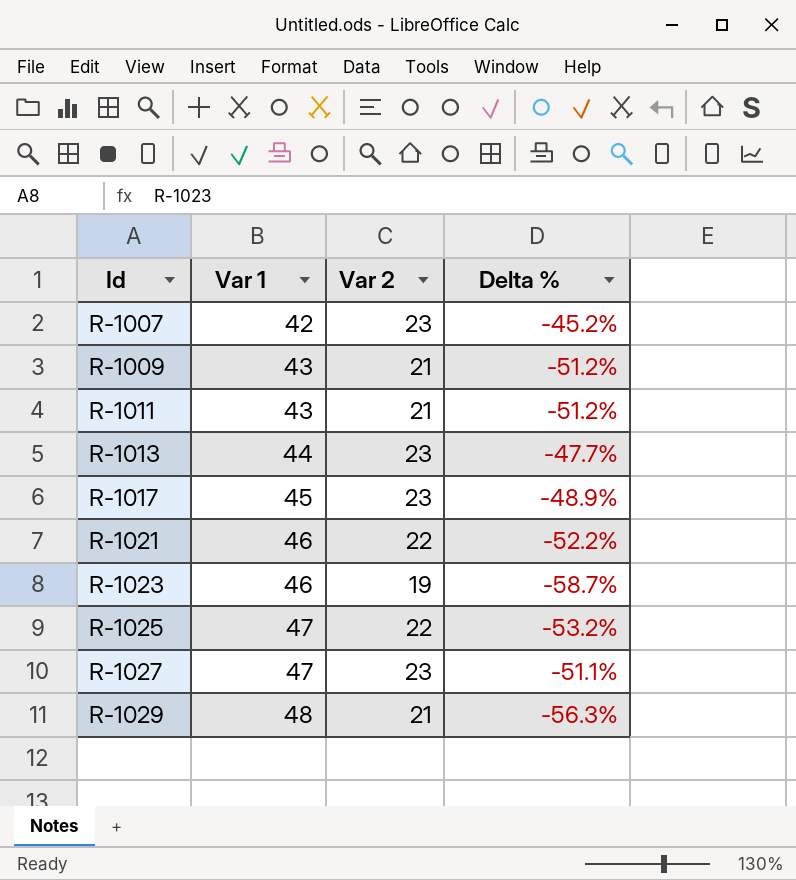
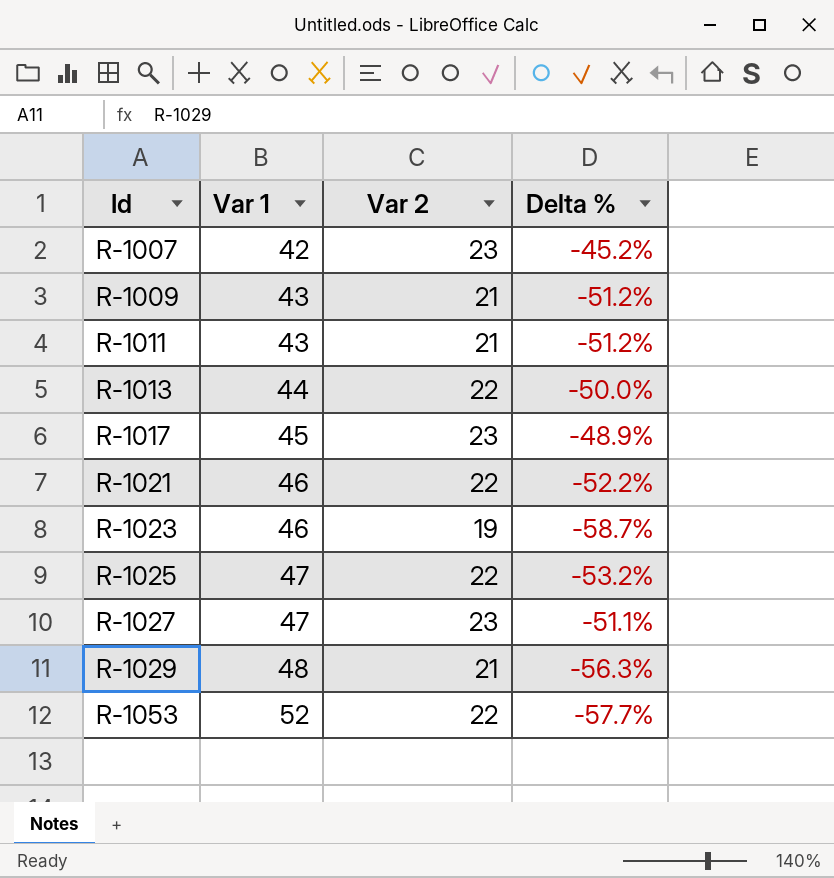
R-1013 | Var 2: 23 -> 22
R-1013 | Delta %: -47.7% -> -50.0%
row R-1053: none -> 52 | 22 | -57.7%

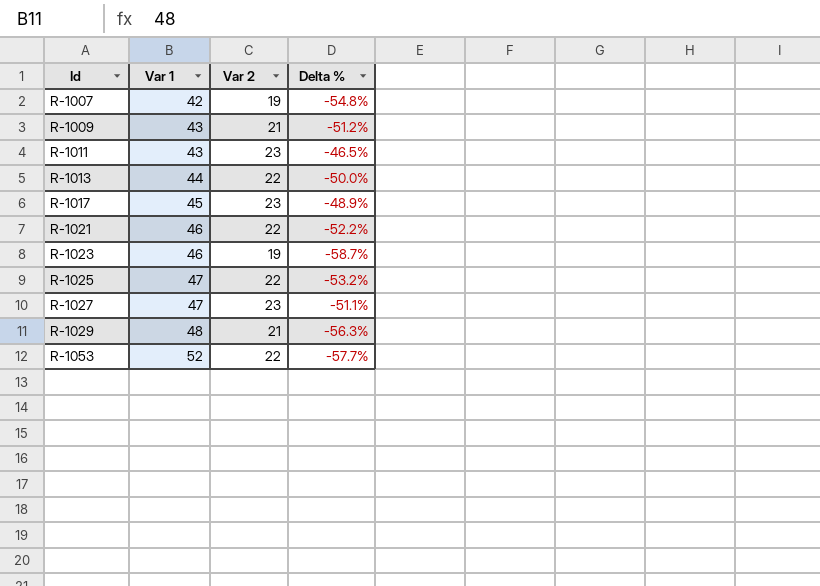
R-1007 | Var 2: 23 -> 19
R-1007 | Delta %: -45.2% -> -54.8%
R-1011 | Var 2: 21 -> 23
R-1011 | Delta %: -51.2% -> -46.5%

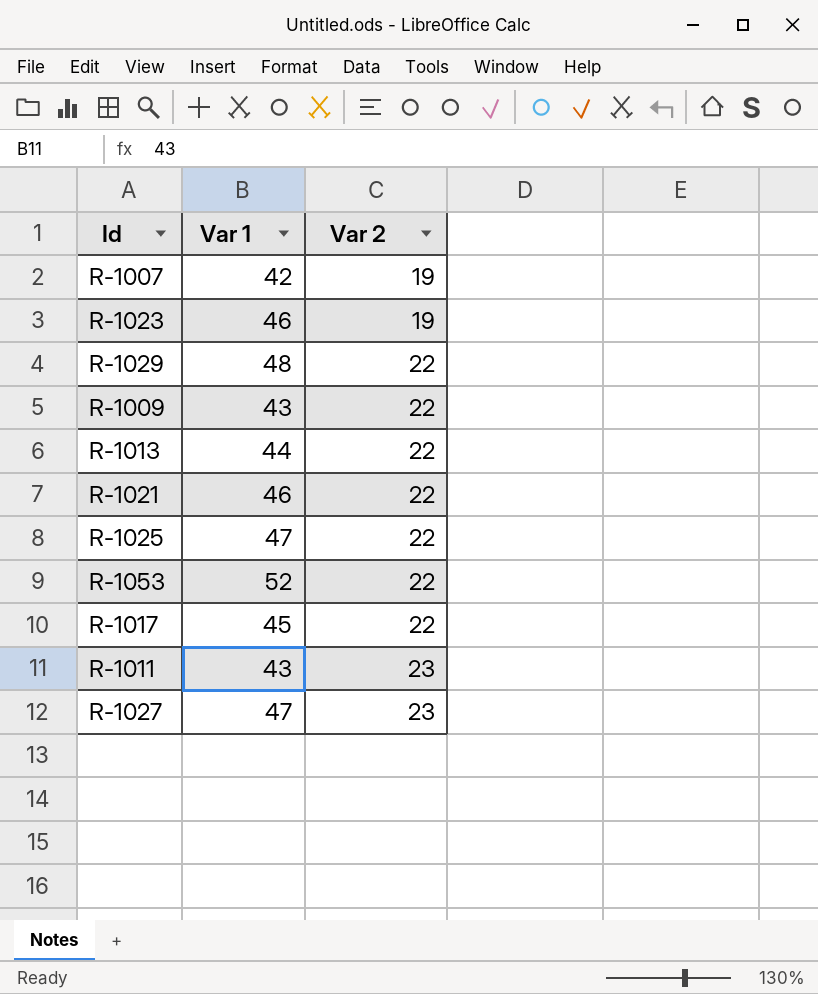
row order: Id ascending -> Var 2 ascending
column Delta % | formula: ([Var 2] - [Var 1]) / [Var 1] -> none
R-1029 | Var 2: 21 -> 22
R-1009 | Var 2: 21 -> 22
R-1017 | Var 2: 23 -> 22

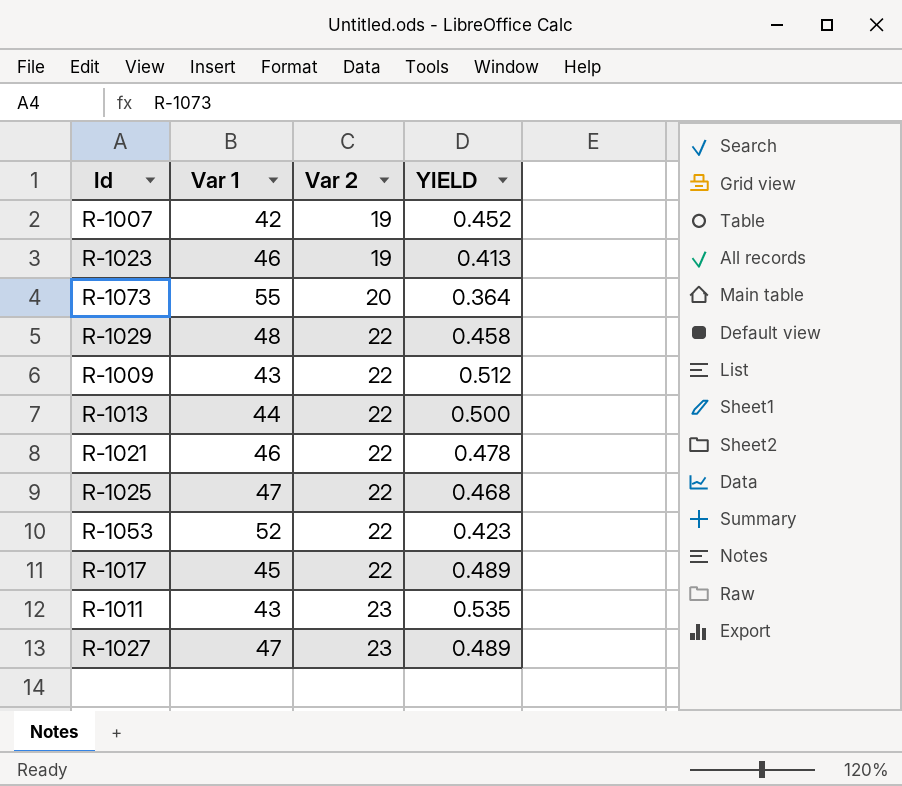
column YIELD | formula: none -> [Var 2] / [Var 1]
row R-1073: none -> 55 | 20 | 0.364

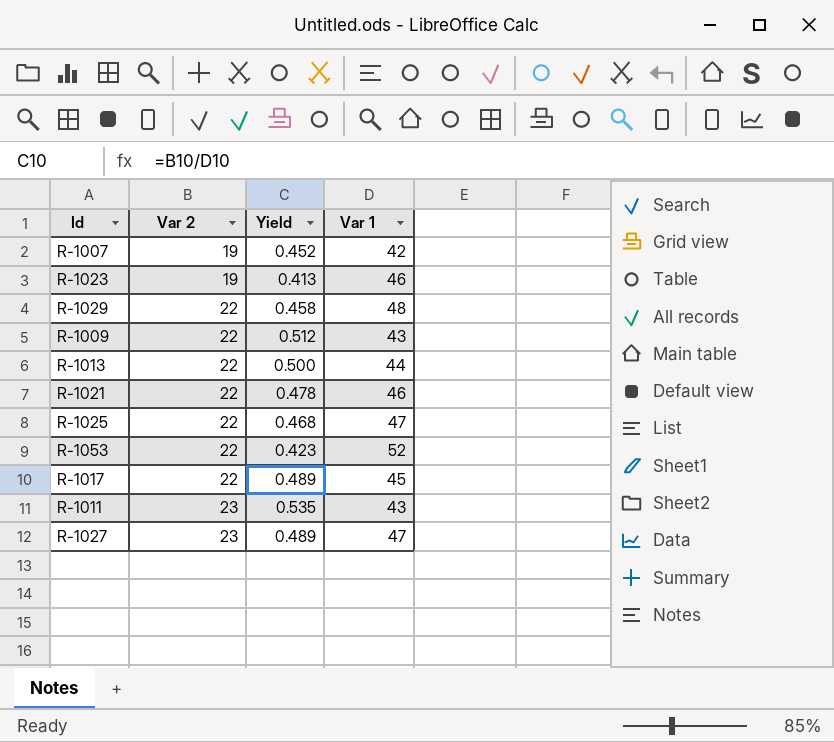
column name: YIELD -> Yield
column Var 1 | position: 2 -> 4
row R-1073: 55 | 20 | 0.364 -> none

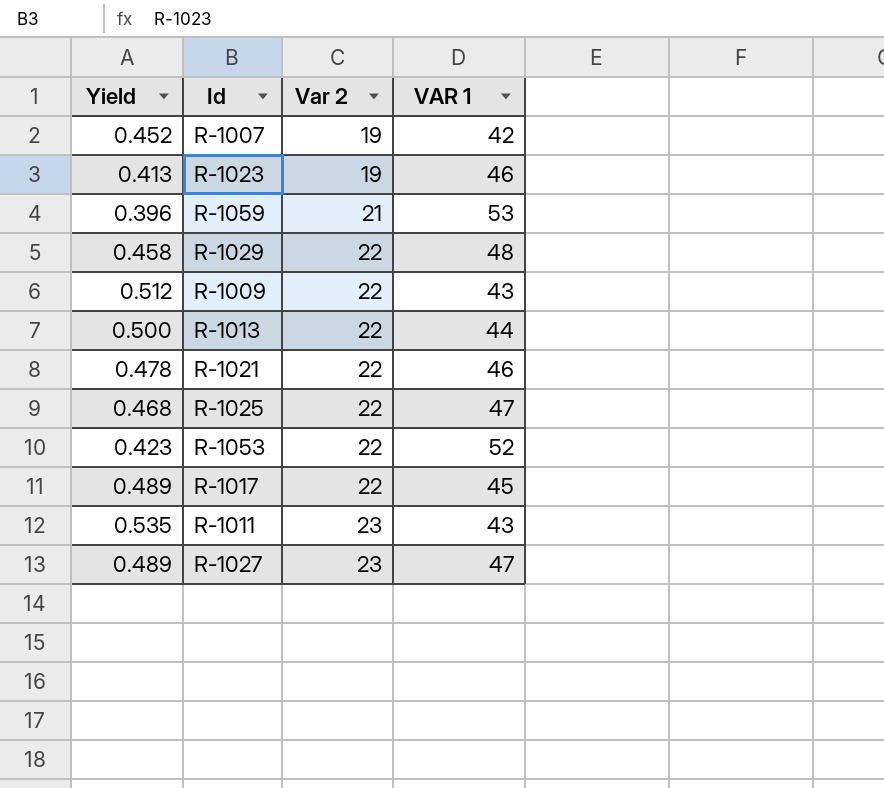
column Yield | position: 3 -> 1
column name: Var 1 -> VAR 1
row R-1059: none -> 0.396 | 21 | 53

